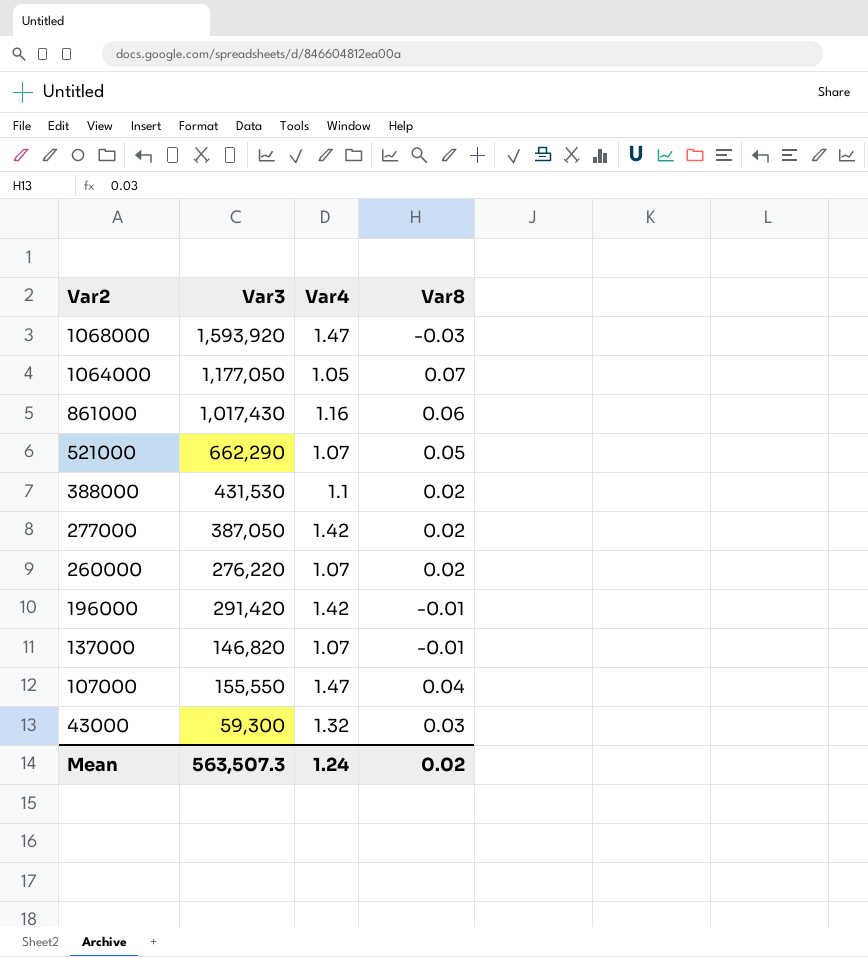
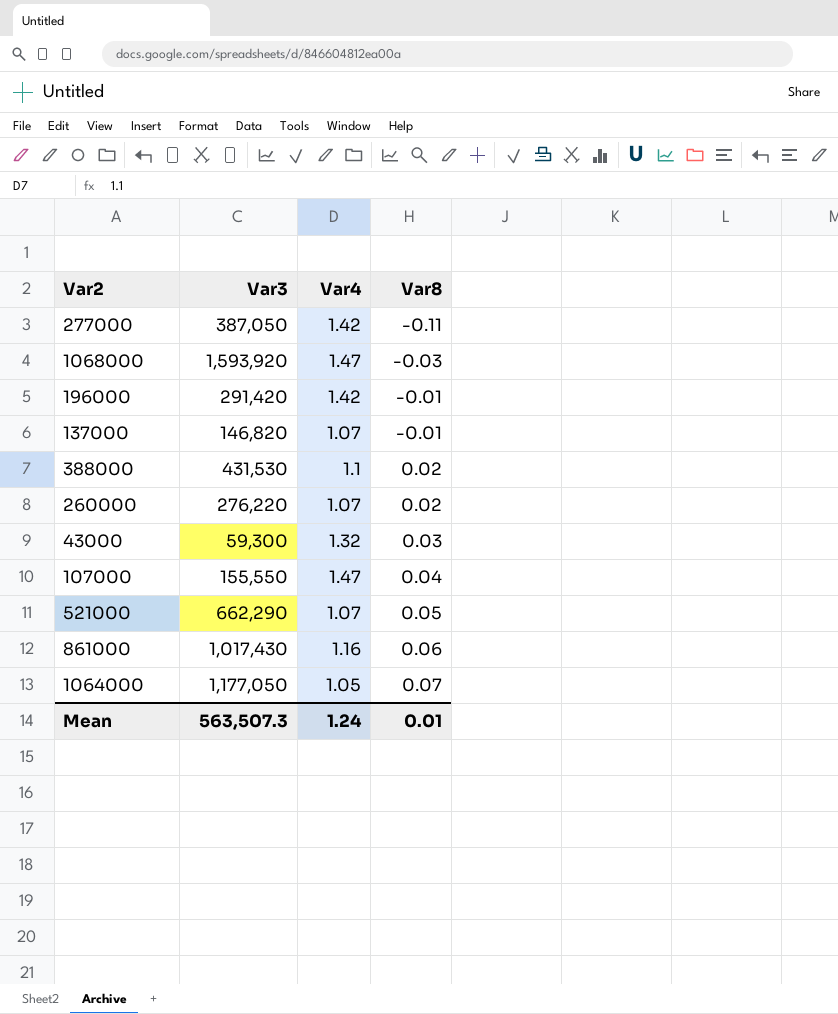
row order: Var2 descending -> Var8 ascending
277000 | Var8: 0.02 -> -0.11
Mean | Var8: 0.02 -> 0.01

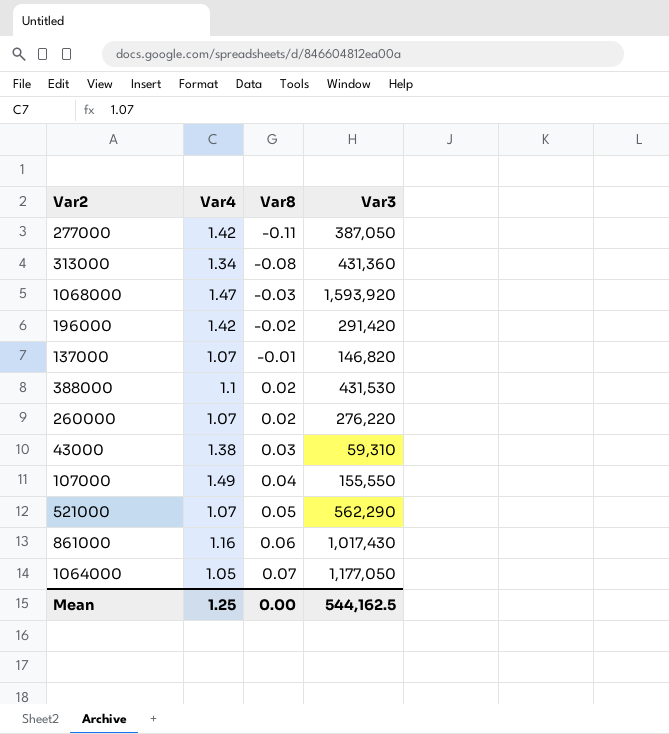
column Var3 | position: 2 -> 4
row 313000: none -> 1.34 | -0.08 | 431,360
196000 | Var8: -0.01 -> -0.02
43000 | Var4: 1.32 -> 1.38
43000 | Var3: 59,300 -> 59,310
107000 | Var4: 1.47 -> 1.49
521000 | Var3: 662,290 -> 562,290
Mean | Var4: 1.24 -> 1.25
Mean | Var8: 0.01 -> 0.00
Mean | Var3: 563,507.3 -> 544,162.5

